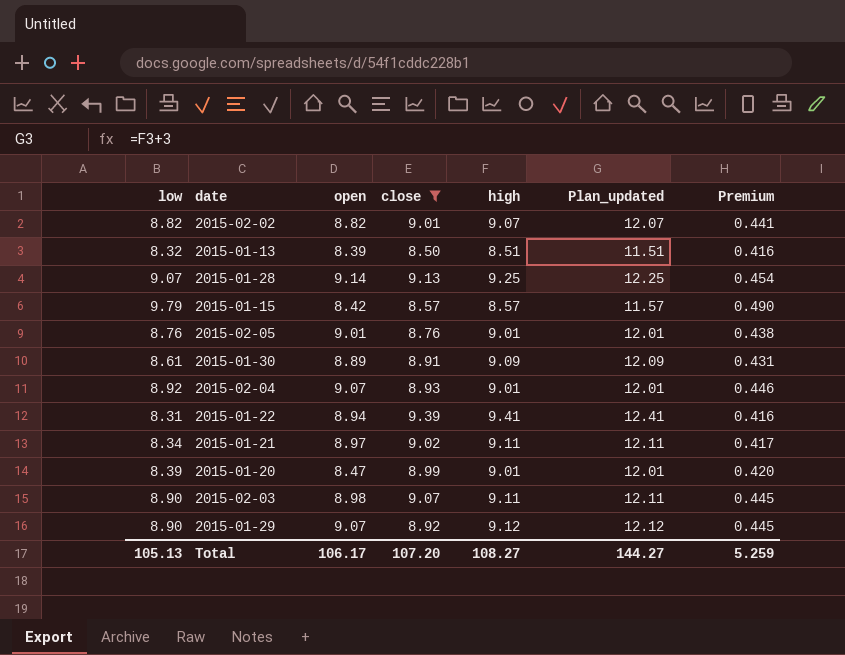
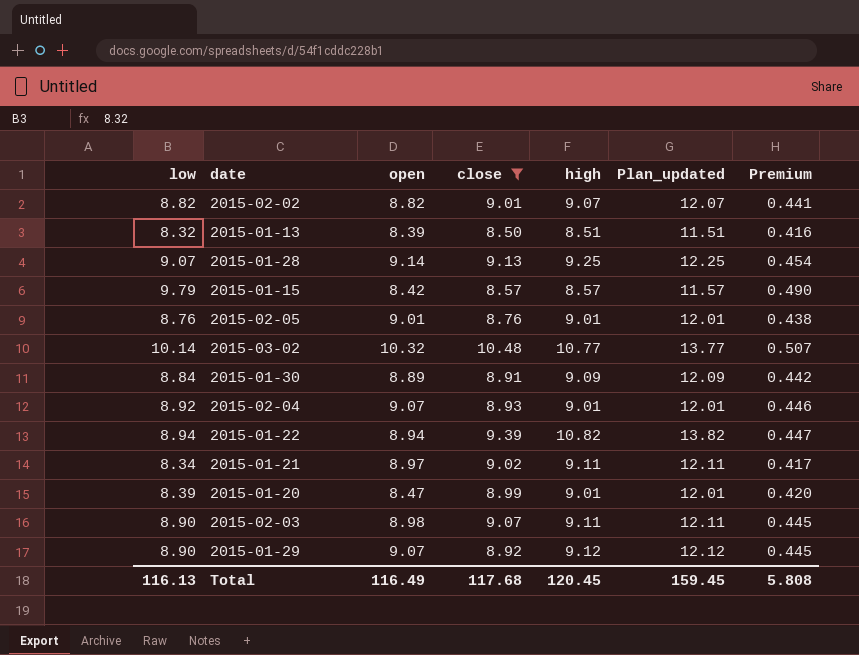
row 2015-03-02: none -> 10.14 | 10.32 | 10.48 | 10.77 | 13.77 | 0.507
2015-01-30 | low: 8.61 -> 8.84
2015-01-30 | Premium: 0.431 -> 0.442
2015-01-22 | low: 8.31 -> 8.94
2015-01-22 | high: 9.41 -> 10.82
2015-01-22 | Plan_updated: 12.41 -> 13.82
2015-01-22 | Premium: 0.416 -> 0.447
Total | low: 105.13 -> 116.13
Total | open: 106.17 -> 116.49
Total | close: 107.20 -> 117.68
Total | high: 108.27 -> 120.45
Total | Plan_updated: 144.27 -> 159.45
Total | Premium: 5.259 -> 5.808

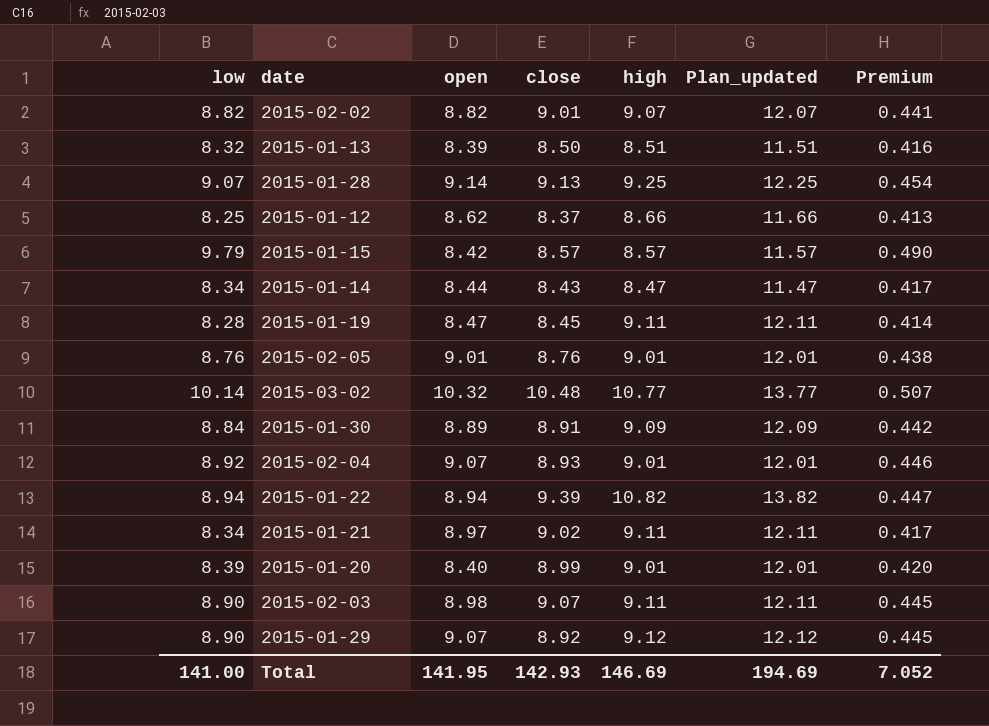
filter: close >= 8.50 -> none
2015-01-20 | open: 8.47 -> 8.40
Total | low: 116.13 -> 141.00
Total | open: 116.49 -> 141.95
Total | close: 117.68 -> 142.93
Total | high: 120.45 -> 146.69
Total | Plan_updated: 159.45 -> 194.69
Total | Premium: 5.808 -> 7.052

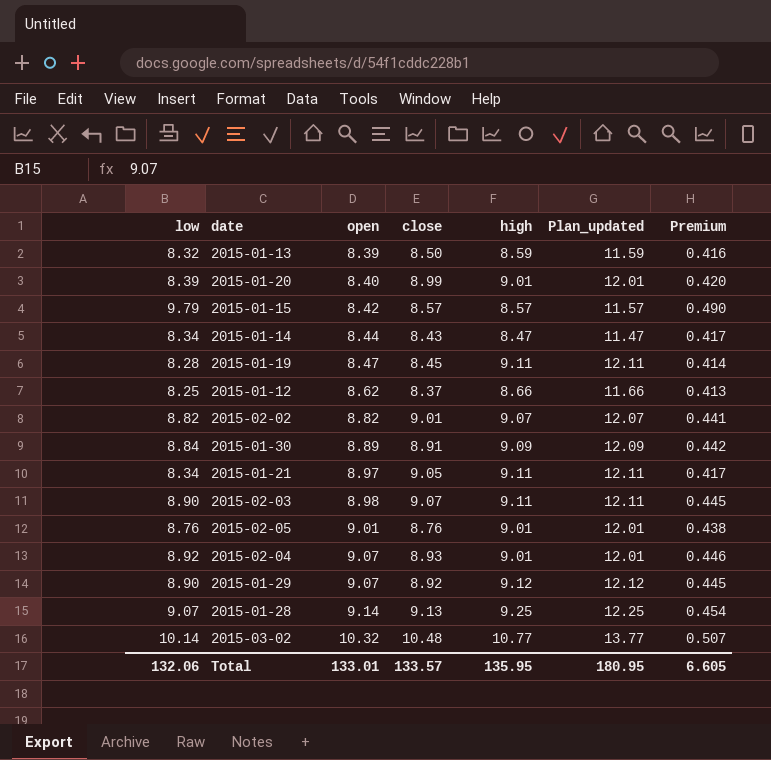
row order: none -> open ascending
row 2015-01-22: 8.94 | 8.94 | 9.39 | 10.82 | 13.82 | 0.447 -> none
2015-01-13 | high: 8.51 -> 8.59
2015-01-13 | Plan_updated: 11.51 -> 11.59
2015-01-21 | close: 9.02 -> 9.05
Total | low: 141.00 -> 132.06
Total | open: 141.95 -> 133.01
Total | close: 142.93 -> 133.57
Total | high: 146.69 -> 135.95
Total | Plan_updated: 194.69 -> 180.95
Total | Premium: 7.052 -> 6.605

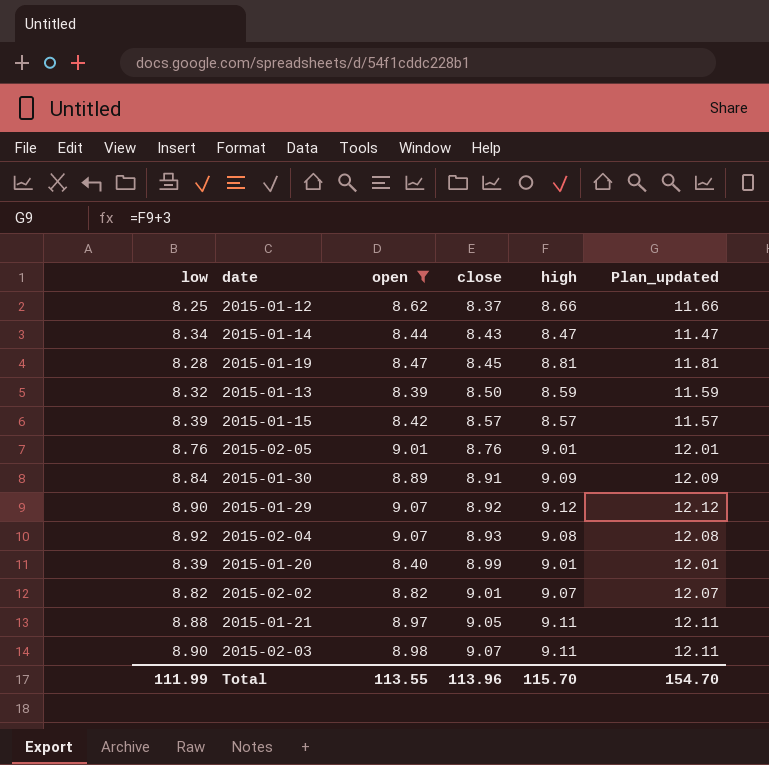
filter: none -> open <= 9.07
row order: open ascending -> close ascending
column Premium | formula: [low] * 0.05 -> none
2015-01-19 | high: 9.11 -> 8.81
2015-01-19 | Plan_updated: 12.11 -> 11.81
2015-01-15 | low: 9.79 -> 8.39
2015-02-04 | high: 9.01 -> 9.08
2015-02-04 | Plan_updated: 12.01 -> 12.08
2015-01-21 | low: 8.34 -> 8.88
Total | low: 132.06 -> 111.99
Total | open: 133.01 -> 113.55
Total | close: 133.57 -> 113.96
Total | high: 135.95 -> 115.70
Total | Plan_updated: 180.95 -> 154.70

